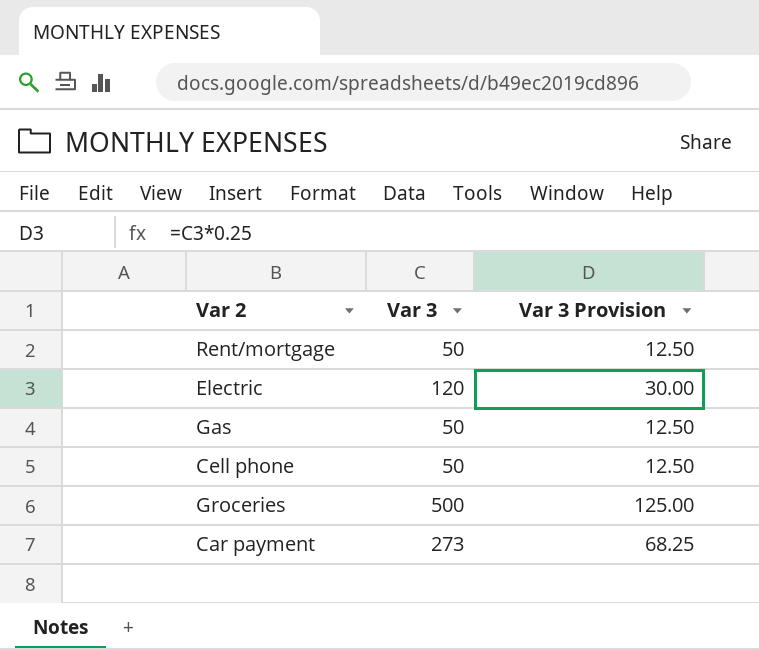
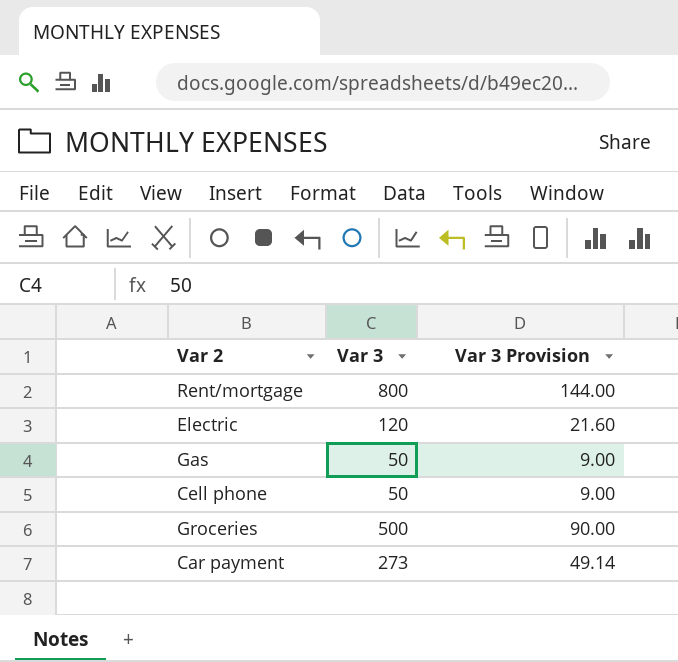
column Var 3 Provision | formula: [Var 3] * 0.25 -> [Var 3] * 0.18
Rent/mortgage | Var 3: 50 -> 800

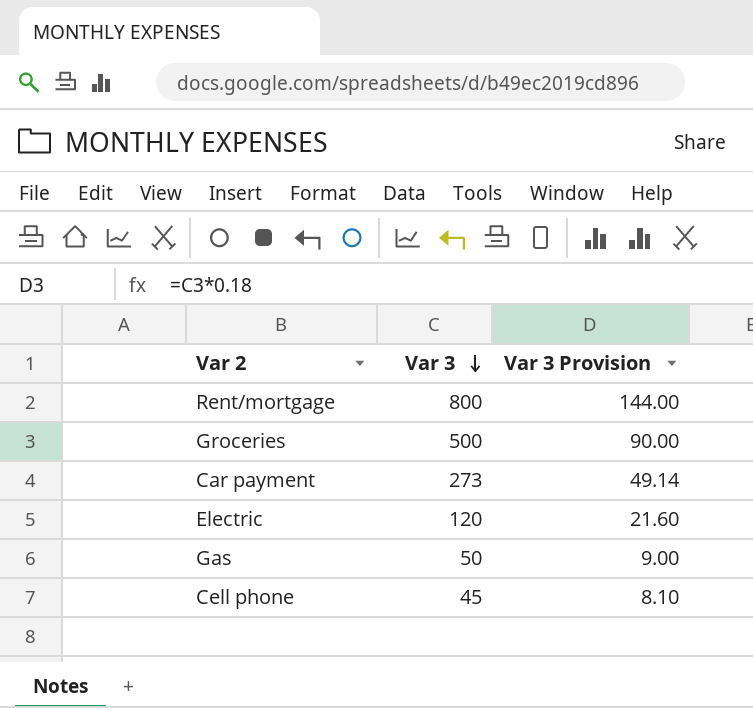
row order: none -> Var 3 descending
Cell phone | Var 3: 50 -> 45
Cell phone | Var 3 Provision: 9.00 -> 8.10

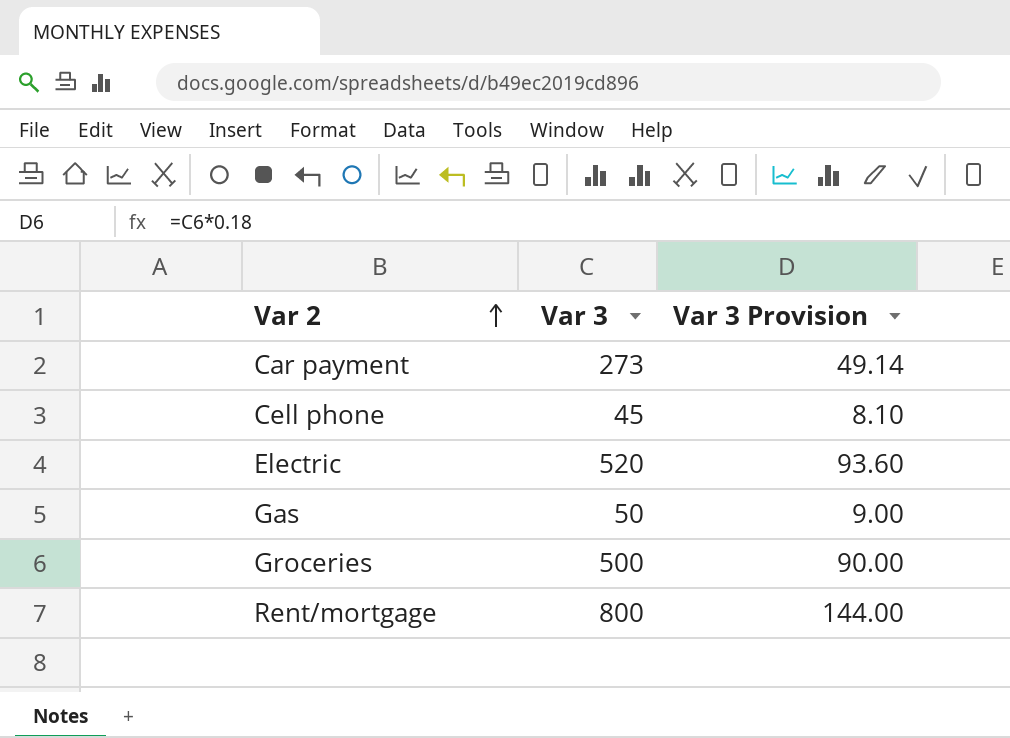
row order: Var 3 descending -> Var 2 ascending
Electric | Var 3: 120 -> 520
Electric | Var 3 Provision: 21.60 -> 93.60

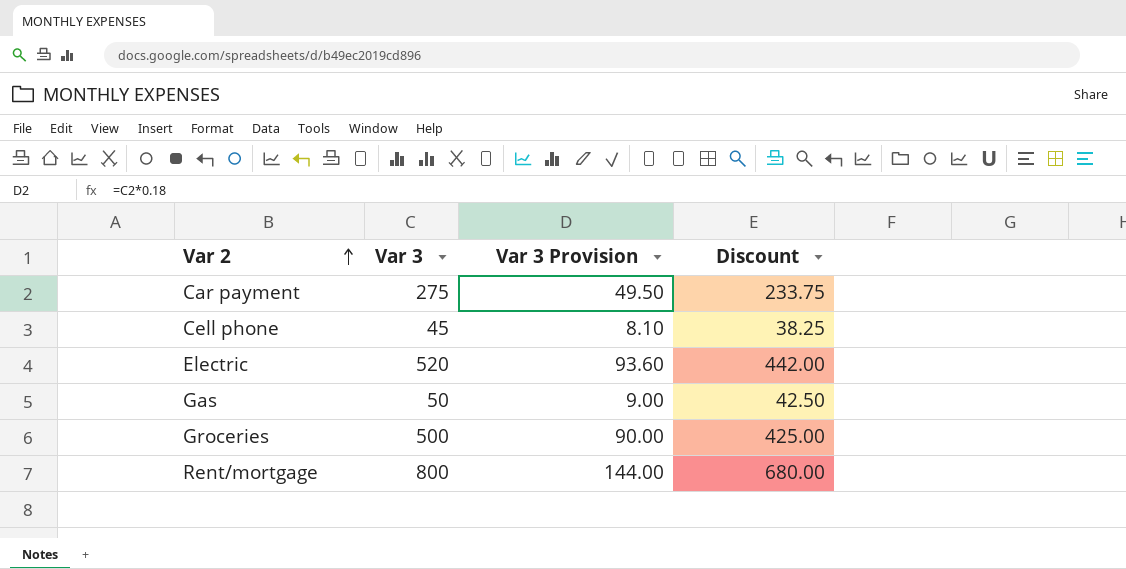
column Discount | formula: none -> [Var 3] * 0.85
Car payment | Var 3: 273 -> 275
Car payment | Var 3 Provision: 49.14 -> 49.50

